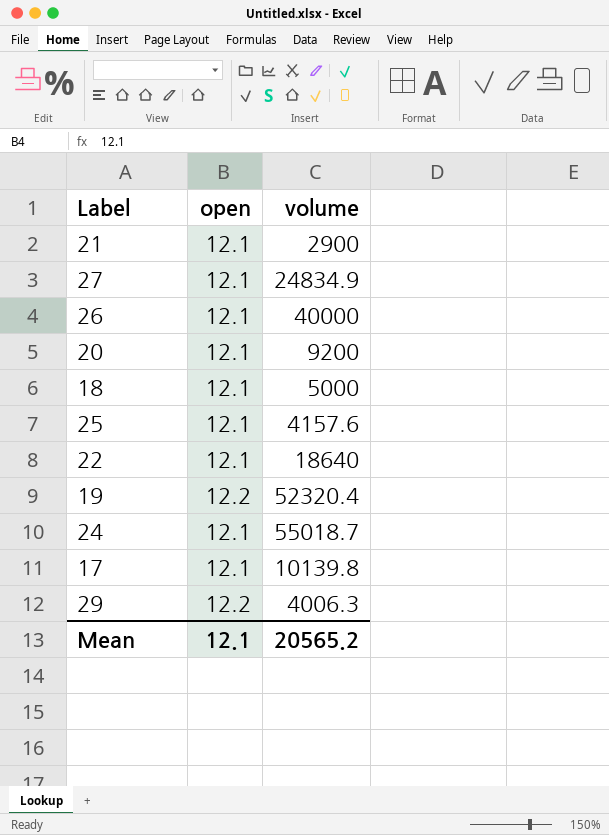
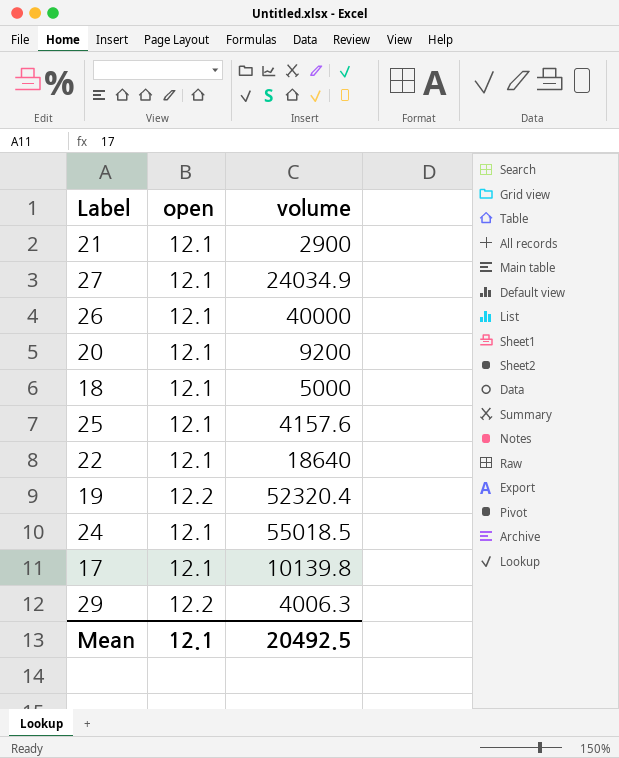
27 | volume: 24834.9 -> 24034.9
24 | volume: 55018.7 -> 55018.5
Mean | volume: 20565.2 -> 20492.5

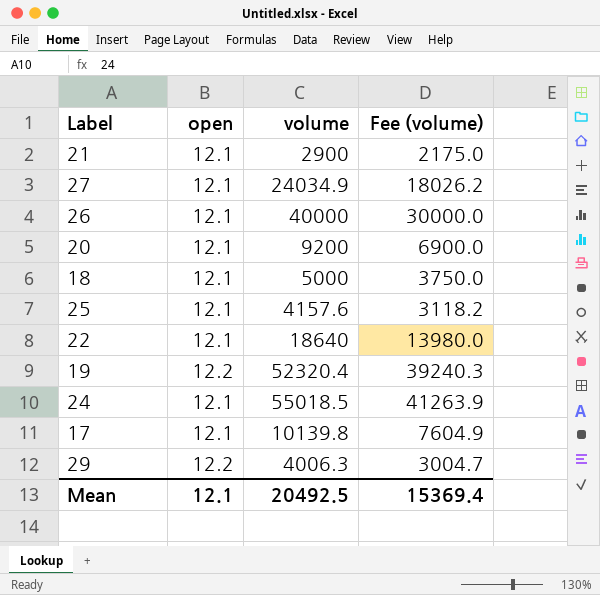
column Fee (volume) | formula: none -> [volume] * 0.75

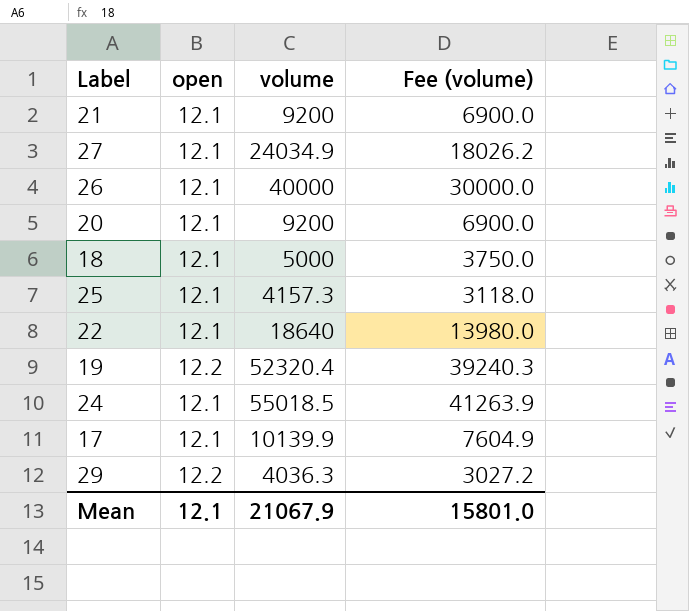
21 | volume: 2900 -> 9200
21 | Fee (volume): 2175.0 -> 6900.0
25 | volume: 4157.6 -> 4157.3
25 | Fee (volume): 3118.2 -> 3118.0
17 | volume: 10139.8 -> 10139.9
29 | volume: 4006.3 -> 4036.3
29 | Fee (volume): 3004.7 -> 3027.2
Mean | volume: 20492.5 -> 21067.9
Mean | Fee (volume): 15369.4 -> 15801.0

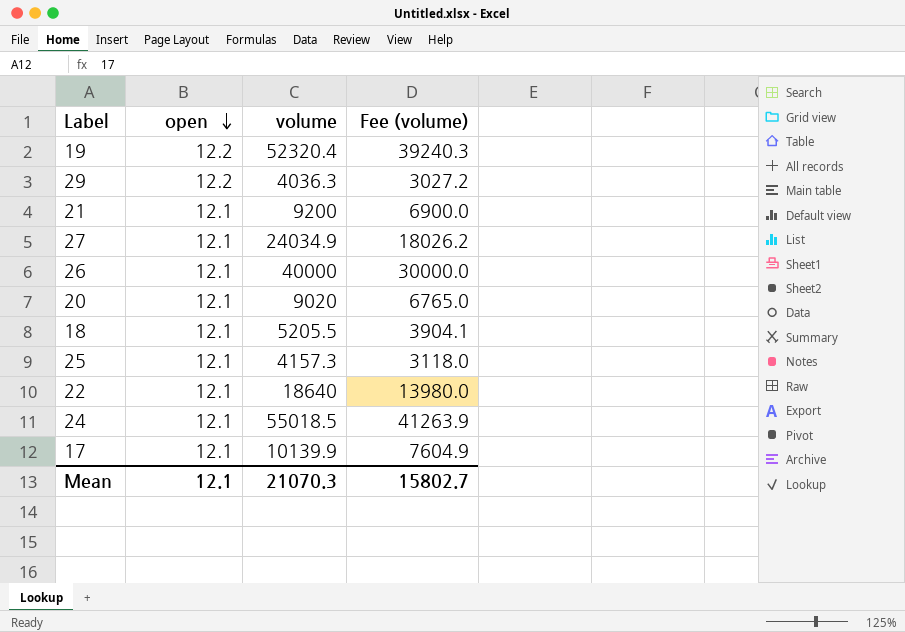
row order: none -> open descending
20 | volume: 9200 -> 9020
20 | Fee (volume): 6900.0 -> 6765.0
18 | volume: 5000 -> 5205.5
18 | Fee (volume): 3750.0 -> 3904.1
Mean | volume: 21067.9 -> 21070.3
Mean | Fee (volume): 15801.0 -> 15802.7

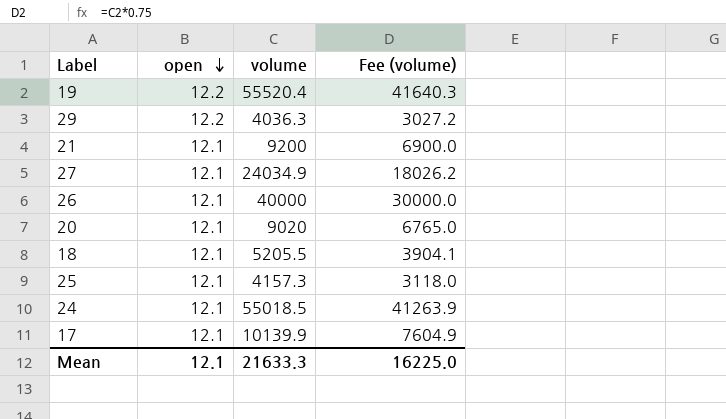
row 22: 12.1 | 18640 | 13980.0 -> none
19 | volume: 52320.4 -> 55520.4
19 | Fee (volume): 39240.3 -> 41640.3
Mean | volume: 21070.3 -> 21633.3
Mean | Fee (volume): 15802.7 -> 16225.0

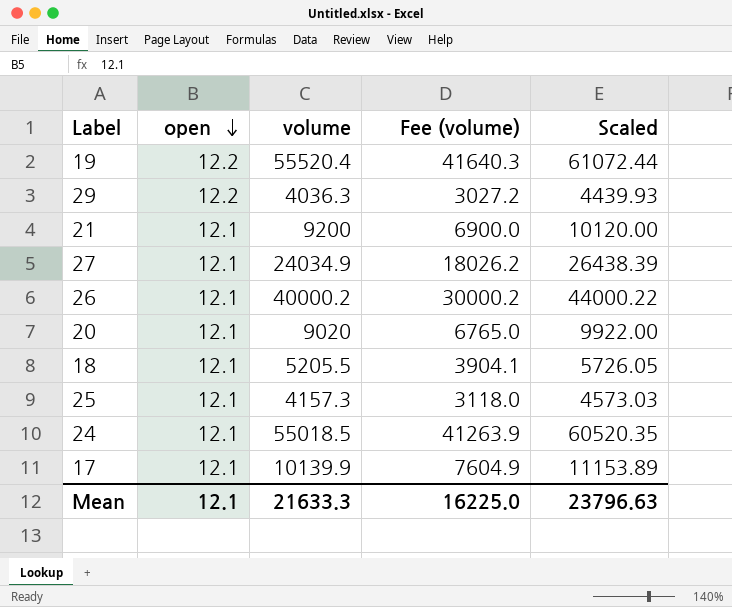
column Scaled | formula: none -> [volume] * 1.1
26 | volume: 40000 -> 40000.2
26 | Fee (volume): 30000.0 -> 30000.2

